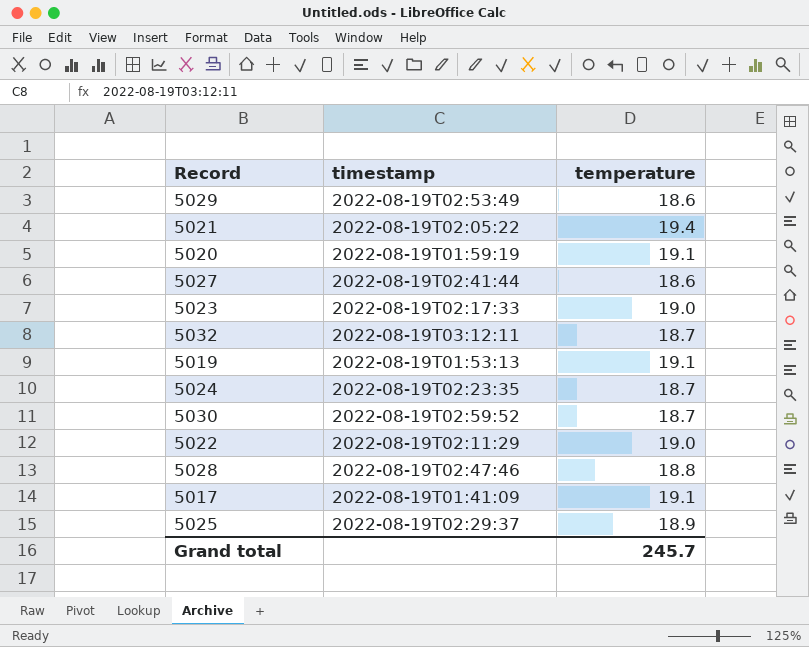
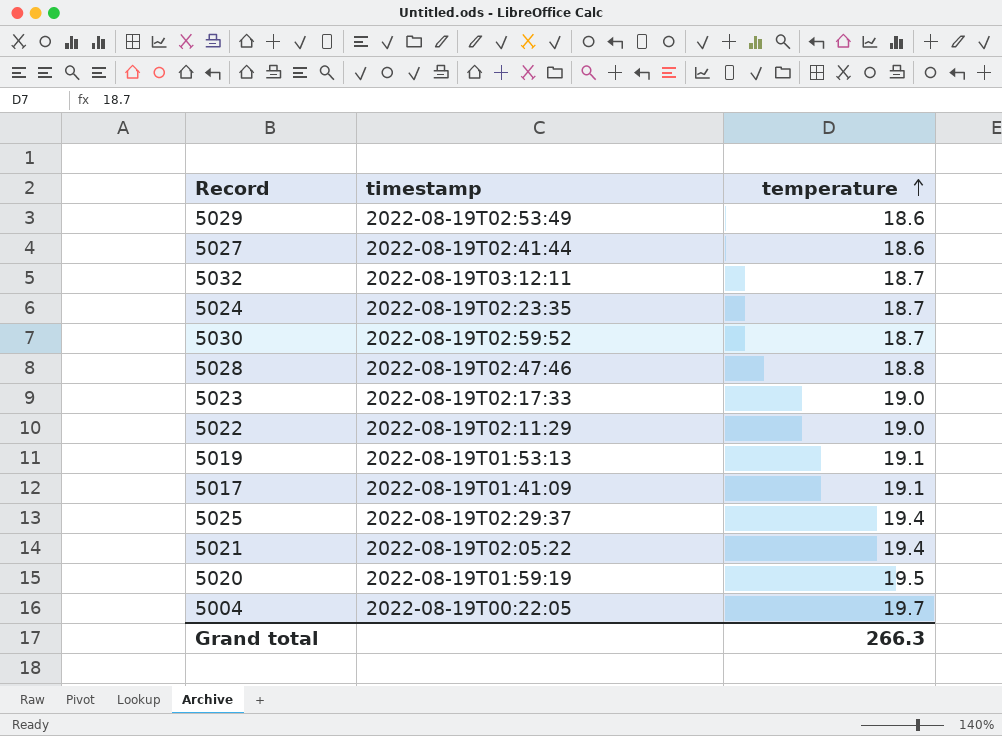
row order: none -> temperature ascending
5025 | temperature: 18.9 -> 19.4
5020 | temperature: 19.1 -> 19.5
row 5004: none -> 2022-08-19T00:22:05 | 19.7
Grand total | temperature: 245.7 -> 266.3

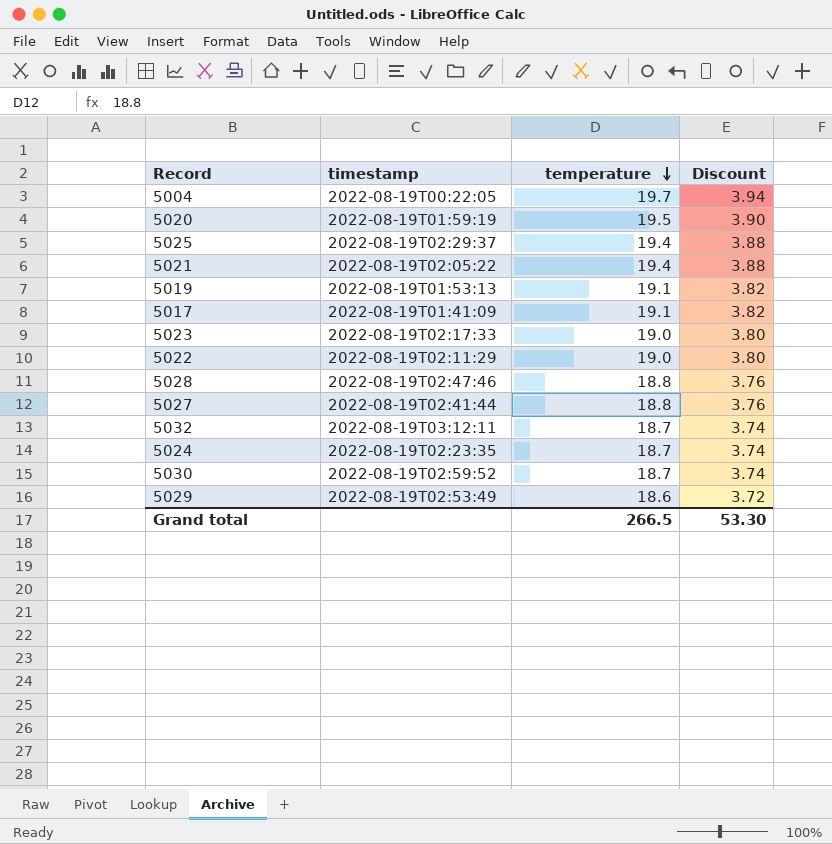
row order: temperature ascending -> temperature descending
column Discount | formula: none -> [temperature] * 0.2
5027 | temperature: 18.6 -> 18.8
Grand total | temperature: 266.3 -> 266.5

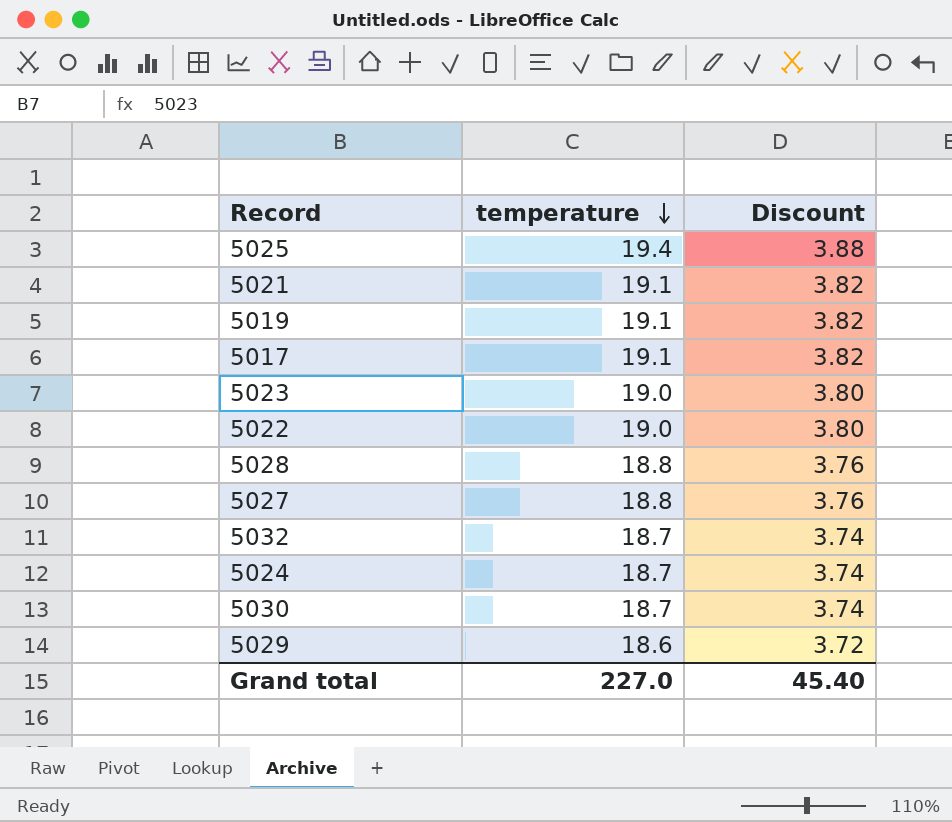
column timestamp | position: 2 -> none
row 5004: 2022-08-19T00:22:05 | 19.7 | 3.94 -> none
row 5020: 2022-08-19T01:59:19 | 19.5 | 3.90 -> none
5021 | temperature: 19.4 -> 19.1
5021 | Discount: 3.88 -> 3.82
Grand total | temperature: 266.5 -> 227.0
Grand total | Discount: 53.30 -> 45.40

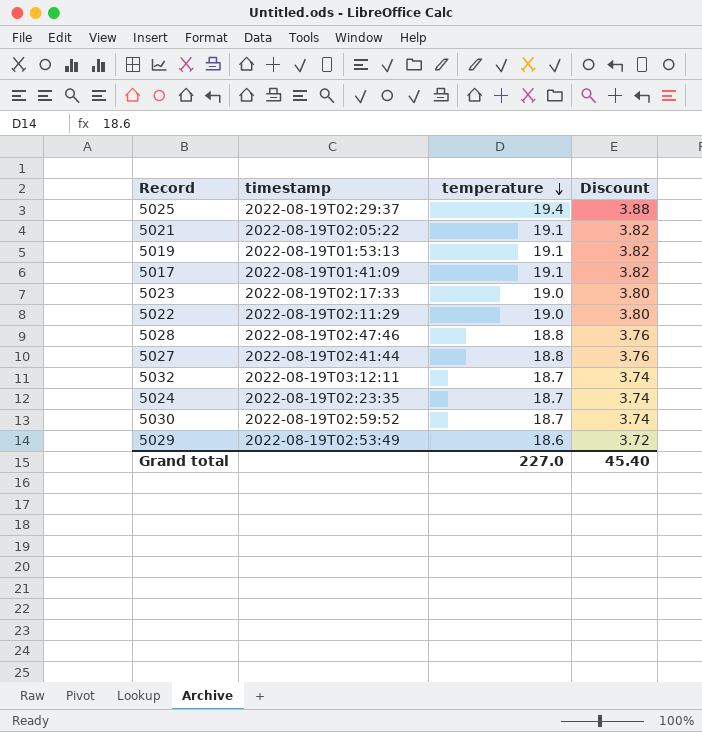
column timestamp | position: none -> 2

